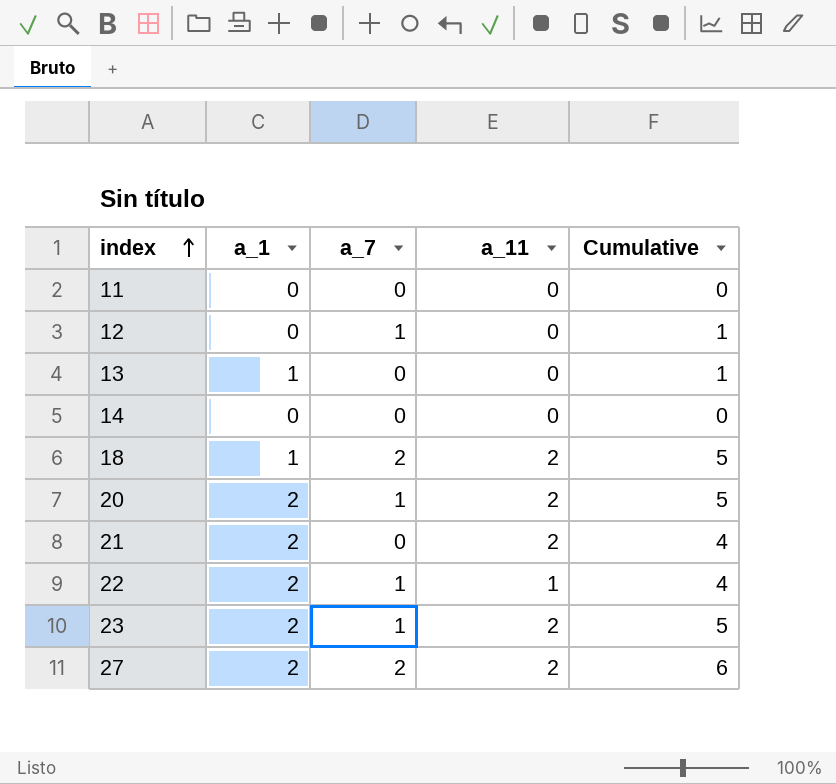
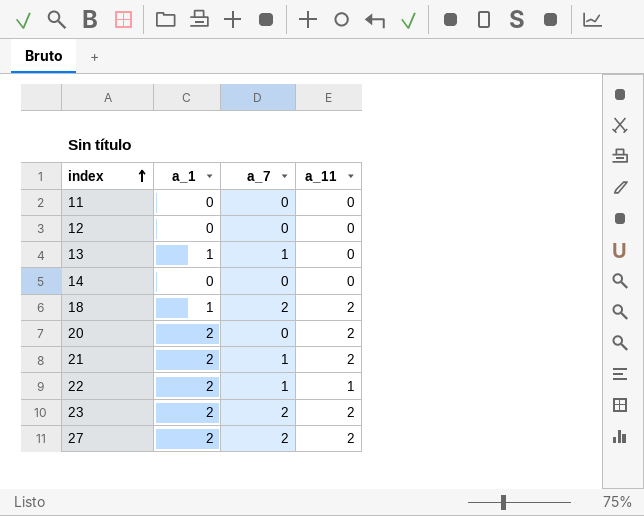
column Cumulative | formula: [a_1] + [a_7] + [a_11] -> none
12 | a_7: 1 -> 0
13 | a_7: 0 -> 1
20 | a_7: 1 -> 0
21 | a_7: 0 -> 1
23 | a_7: 1 -> 2

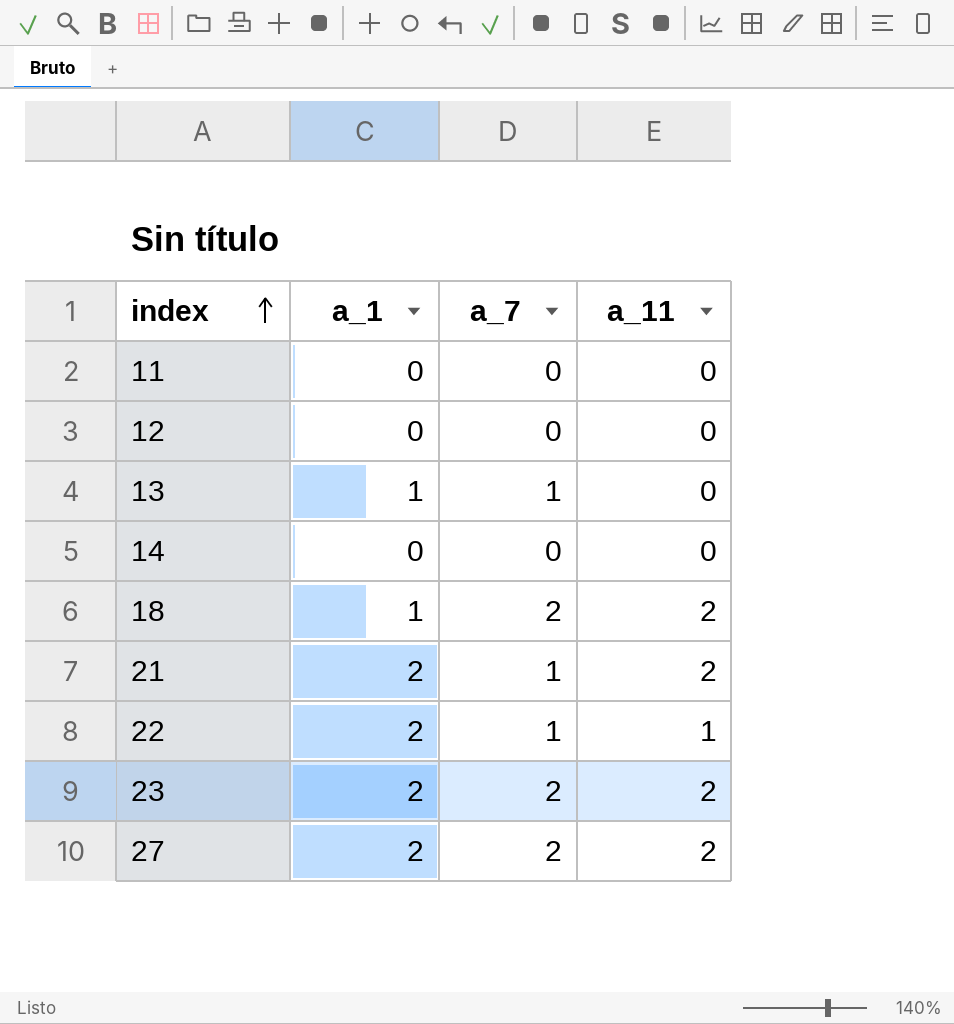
row 20: 2 | 0 | 2 -> none

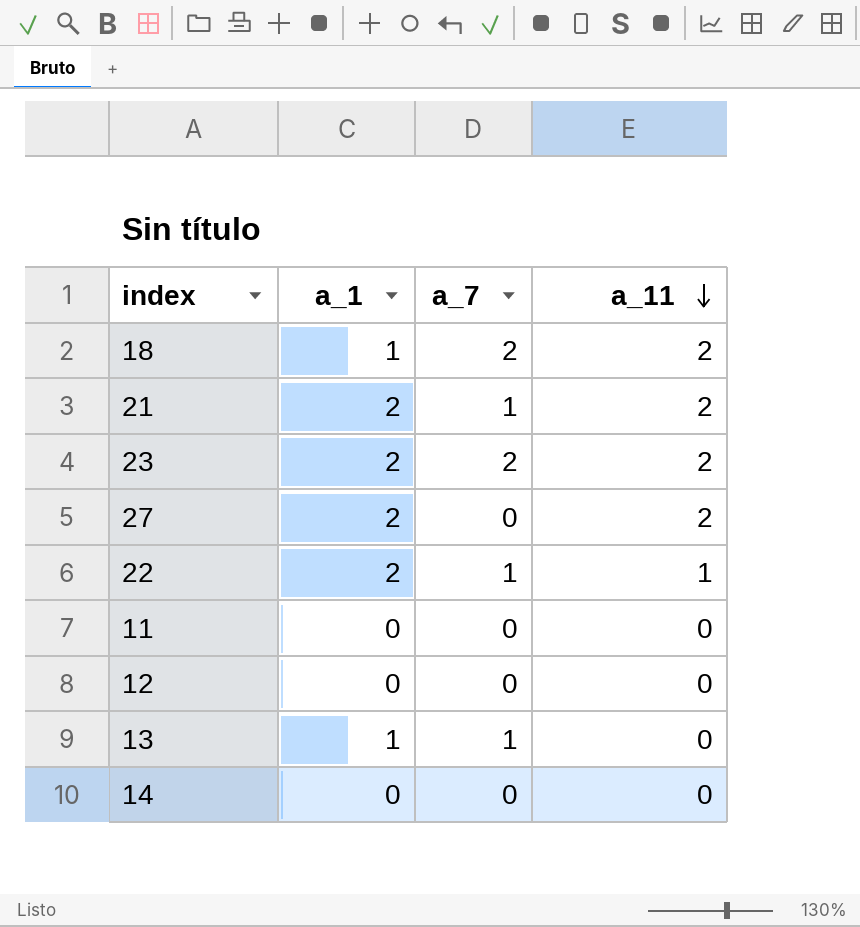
row order: index ascending -> a_11 descending
27 | a_7: 2 -> 0

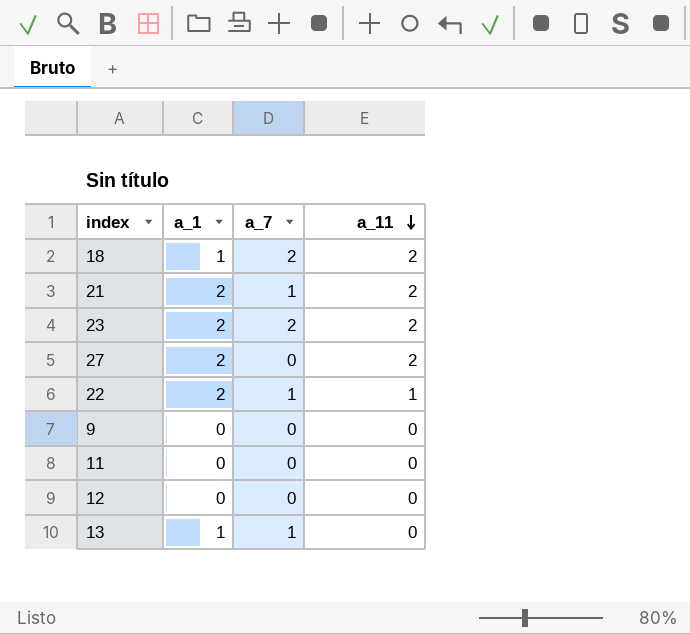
row 14: 0 | 0 | 0 -> none
row 9: none -> 0 | 0 | 0

